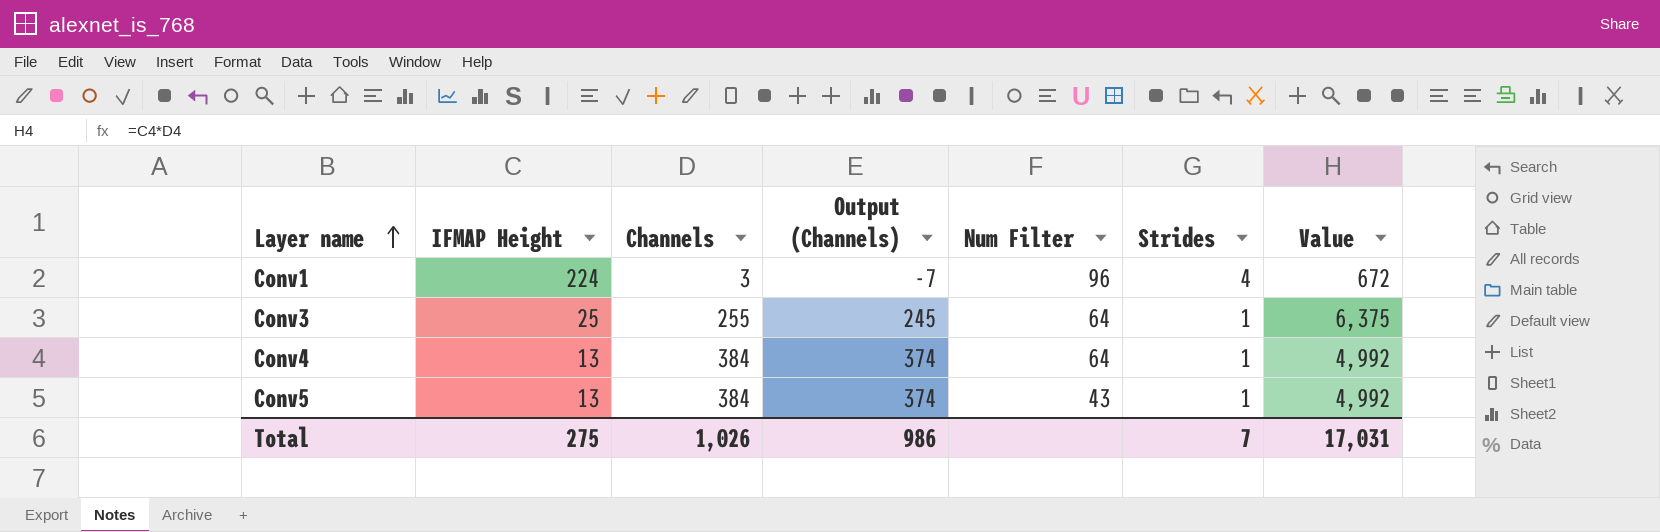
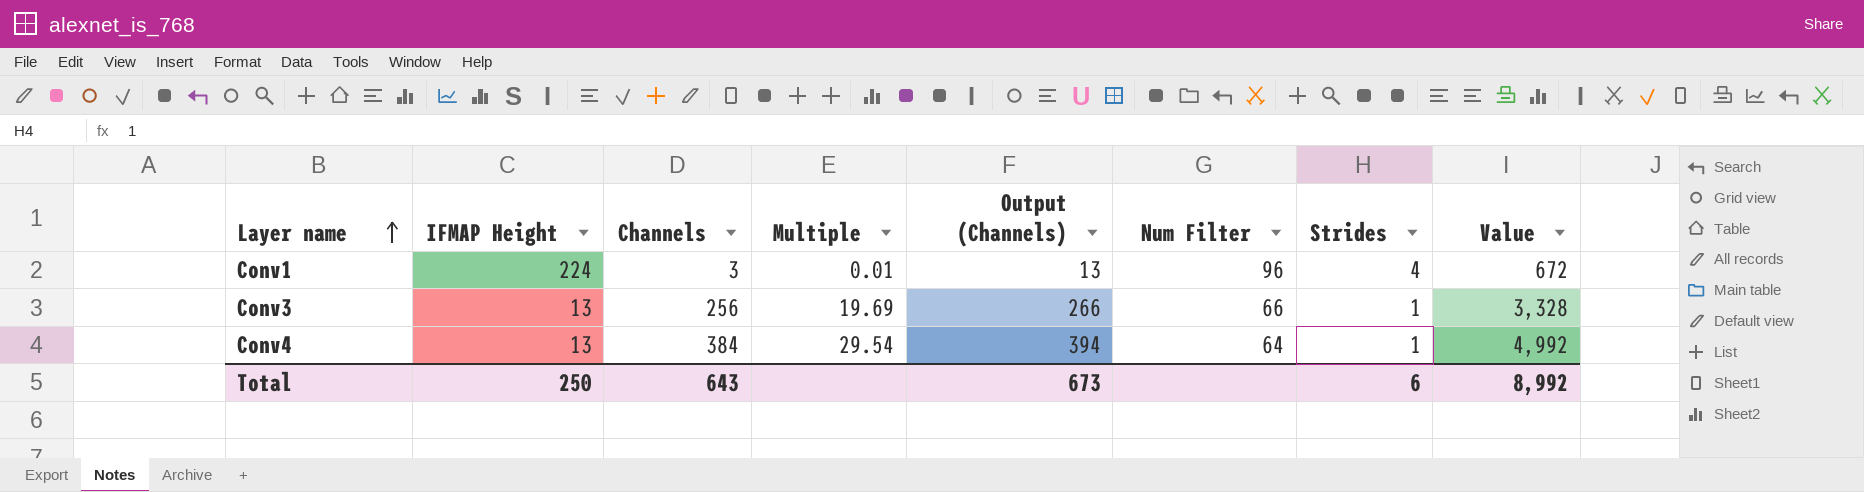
column Multiple | formula: none -> [Channels] / [IFMAP Height]
column Output (Channels) | formula: [Channels] - 10 -> [Channels] + 10
row Conv5: 13 | 384 | 374 | 43 | 1 | 4,992 -> none
Conv3 | IFMAP Height: 25 -> 13
Conv3 | Channels: 255 -> 256
Conv3 | Num Filter: 64 -> 66
Conv3 | Value: 6,375 -> 3,328
Total | IFMAP Height: 275 -> 250
Total | Channels: 1,026 -> 643
Total | Output (Channels): 986 -> 673
Total | Strides: 7 -> 6
Total | Value: 17,031 -> 8,992

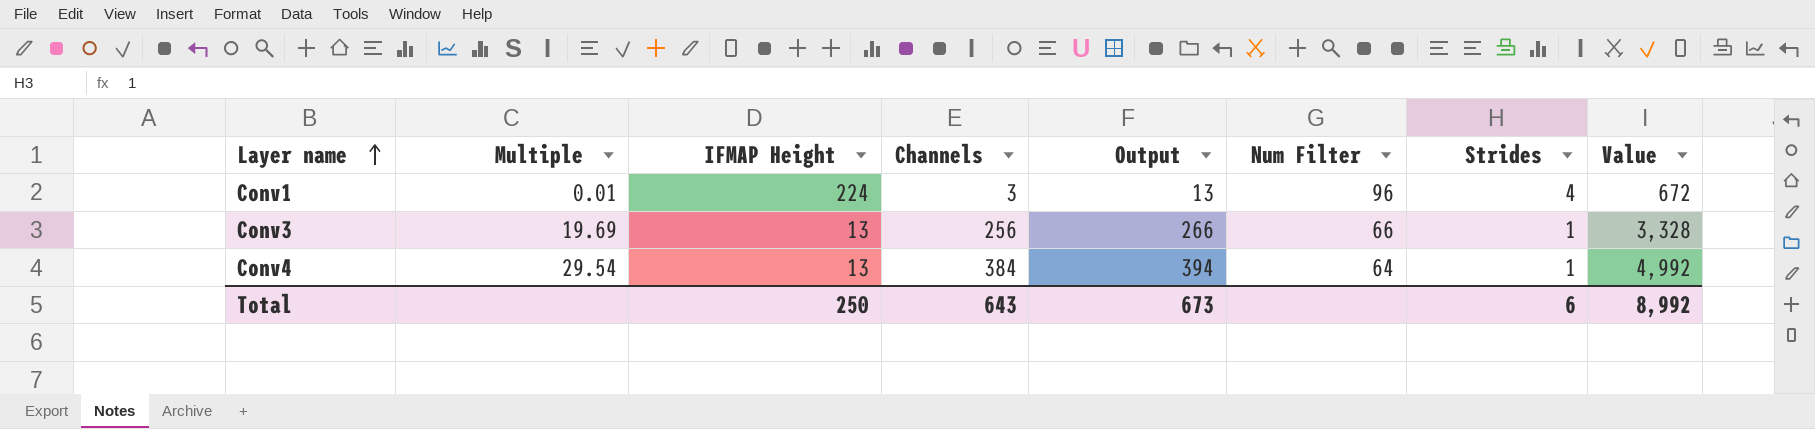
column Multiple | position: 4 -> 2
column name: Output (Channels) -> Output

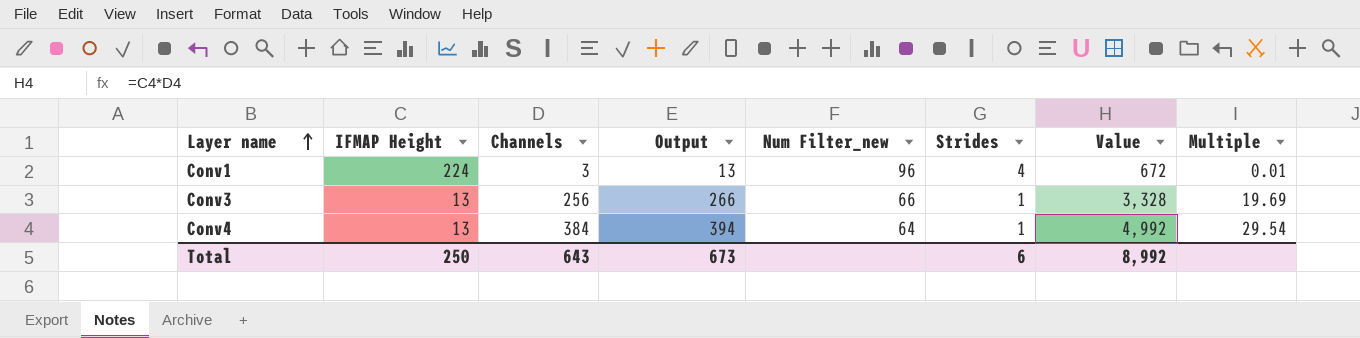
column name: Num Filter -> Num Filter_new
column Multiple | position: 2 -> 8

